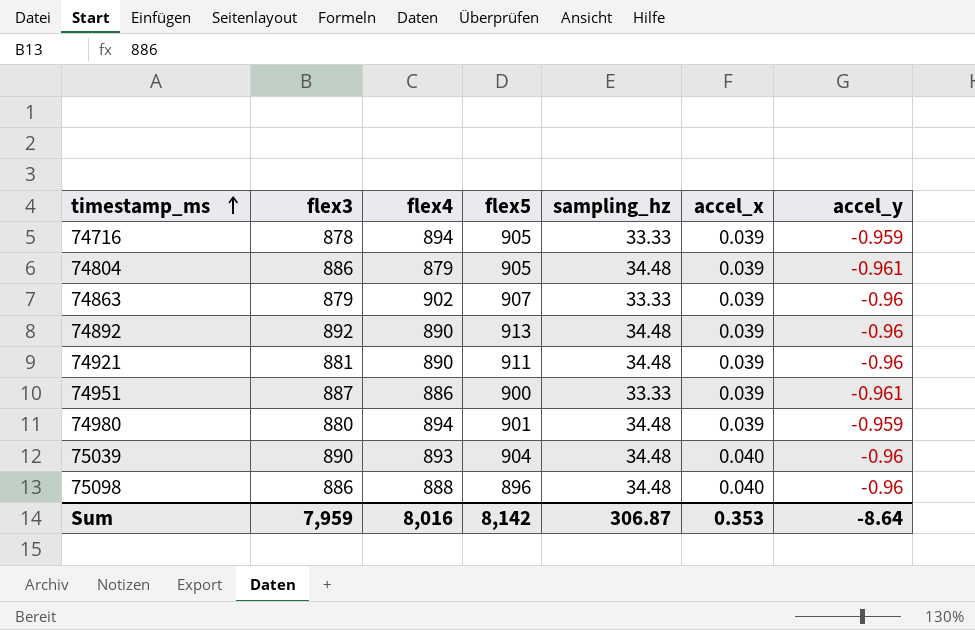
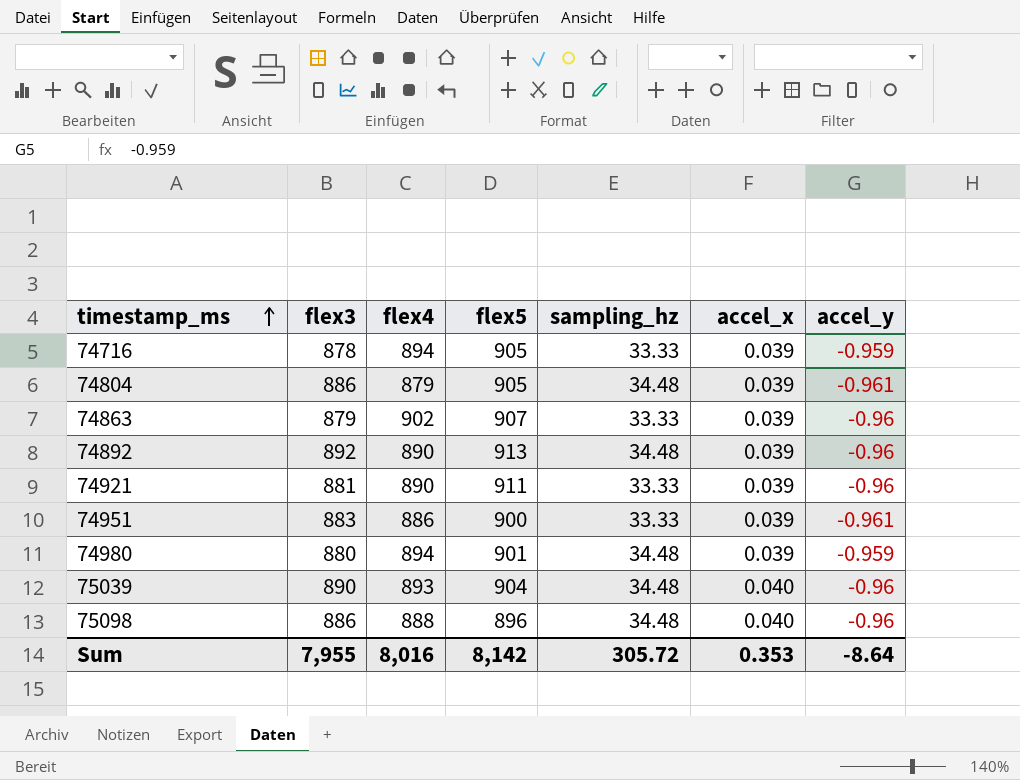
74921 | sampling_hz: 34.48 -> 33.33
74951 | flex3: 887 -> 883
Sum | flex3: 7,959 -> 7,955
Sum | sampling_hz: 306.87 -> 305.72

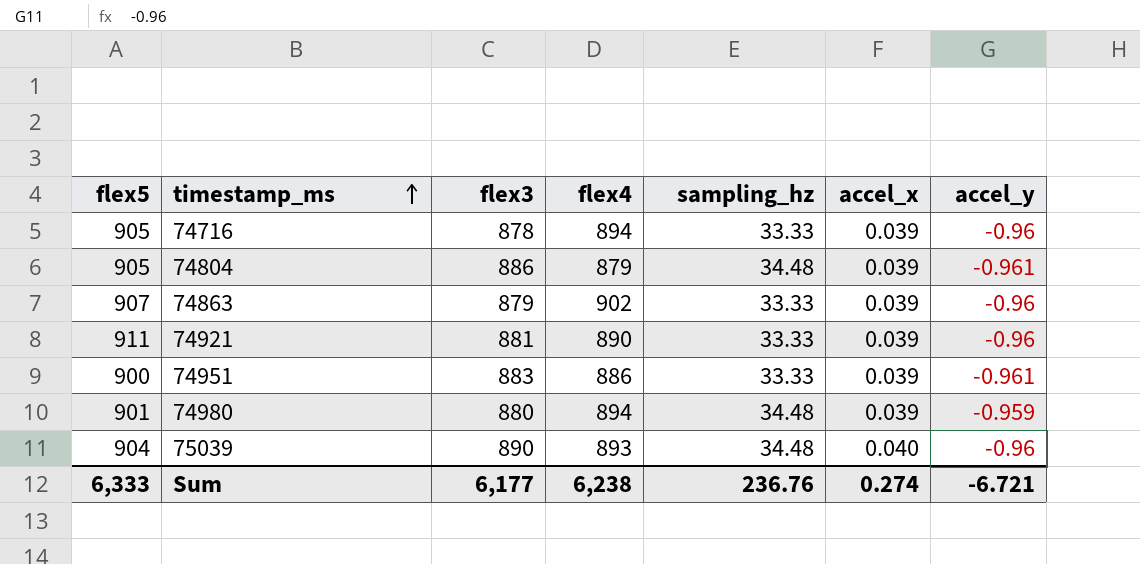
column flex5 | position: 4 -> 1
row 74892: 892 | 890 | 913 | 34.48 | 0.039 | -0.96 -> none
row 75098: 886 | 888 | 896 | 34.48 | 0.040 | -0.96 -> none
74716 | accel_y: -0.959 -> -0.96
Sum | flex5: 8,142 -> 6,333
Sum | flex3: 7,955 -> 6,177
Sum | flex4: 8,016 -> 6,238
Sum | sampling_hz: 305.72 -> 236.76
Sum | accel_x: 0.353 -> 0.274
Sum | accel_y: -8.64 -> -6.721

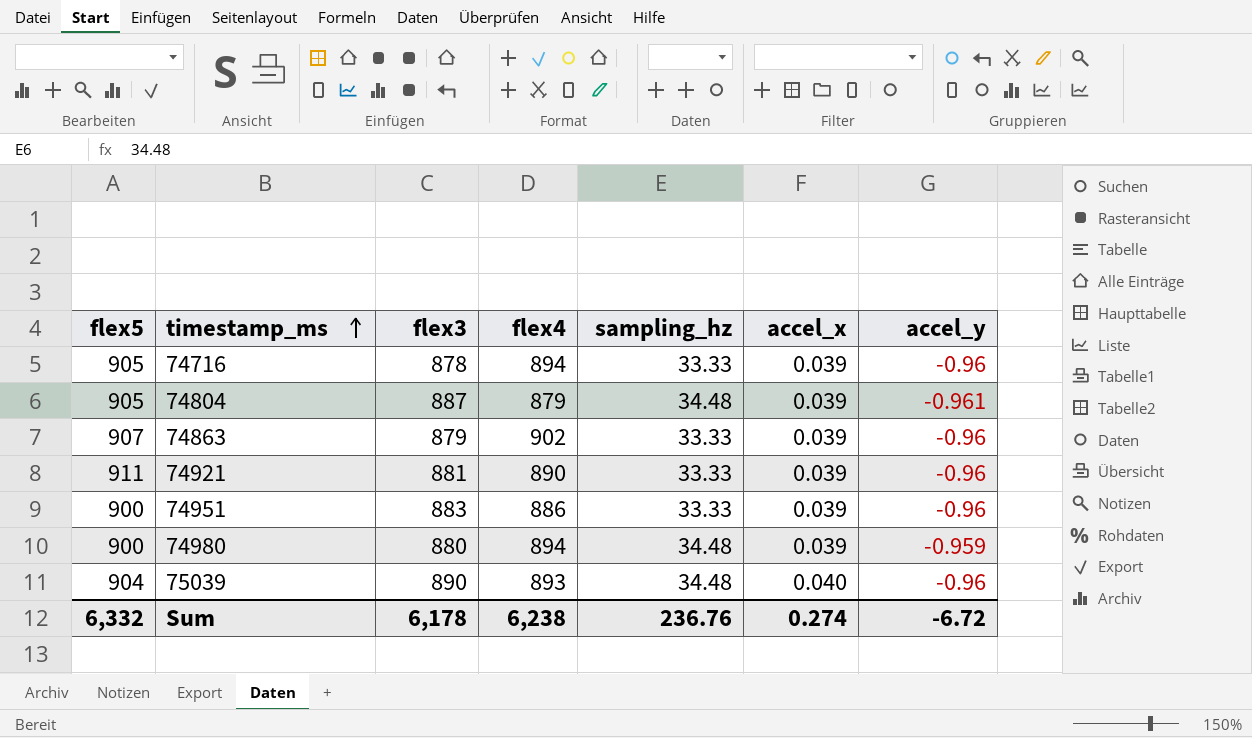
74804 | flex3: 886 -> 887
74951 | accel_y: -0.961 -> -0.96
74980 | flex5: 901 -> 900
Sum | flex5: 6,333 -> 6,332
Sum | flex3: 6,177 -> 6,178
Sum | accel_y: -6.721 -> -6.72

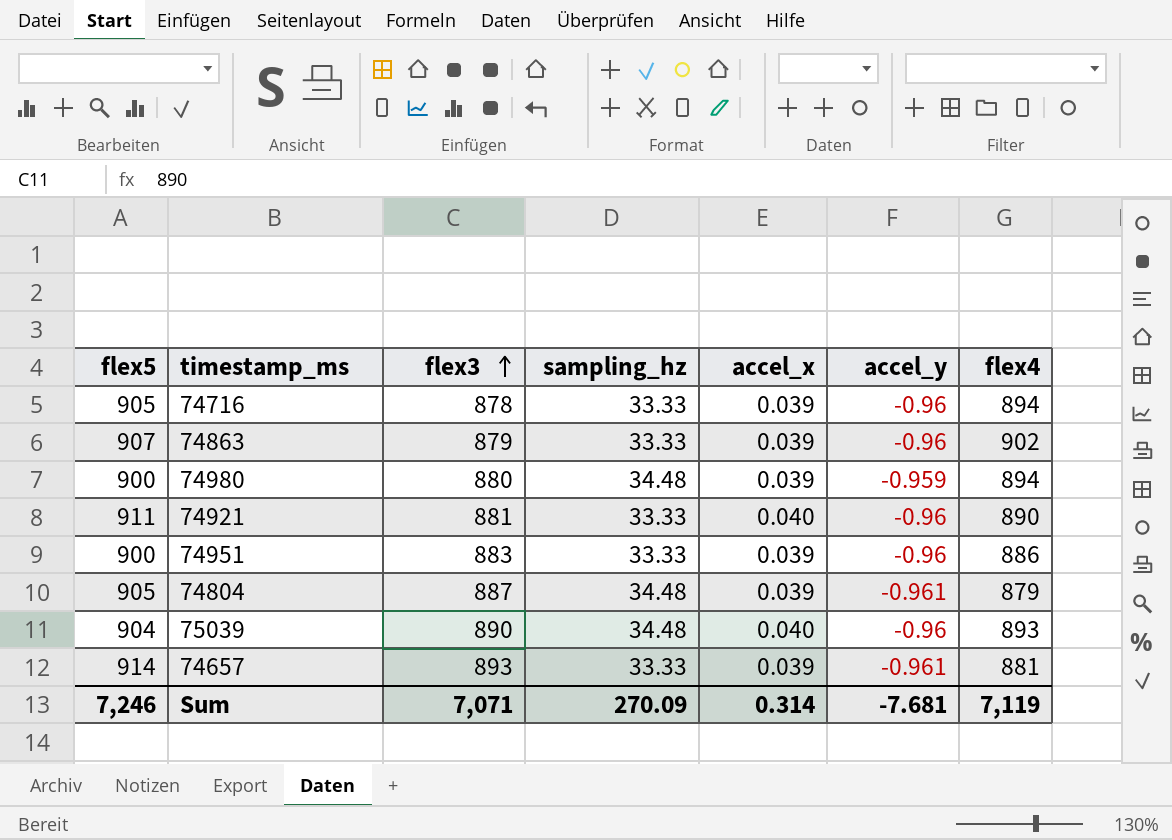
row order: timestamp_ms ascending -> flex3 ascending
column flex4 | position: 4 -> 7
74921 | accel_x: 0.039 -> 0.040
row 74657: none -> 914 | 893 | 33.33 | 0.039 | -0.961 | 881
Sum | flex5: 6,332 -> 7,246
Sum | flex3: 6,178 -> 7,071
Sum | sampling_hz: 236.76 -> 270.09
Sum | accel_x: 0.274 -> 0.314
Sum | accel_y: -6.72 -> -7.681
Sum | flex4: 6,238 -> 7,119

